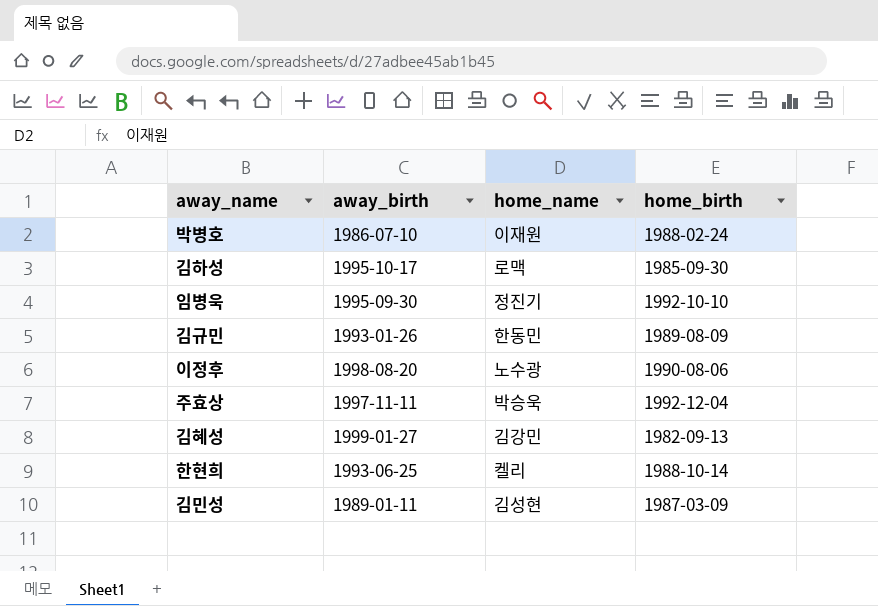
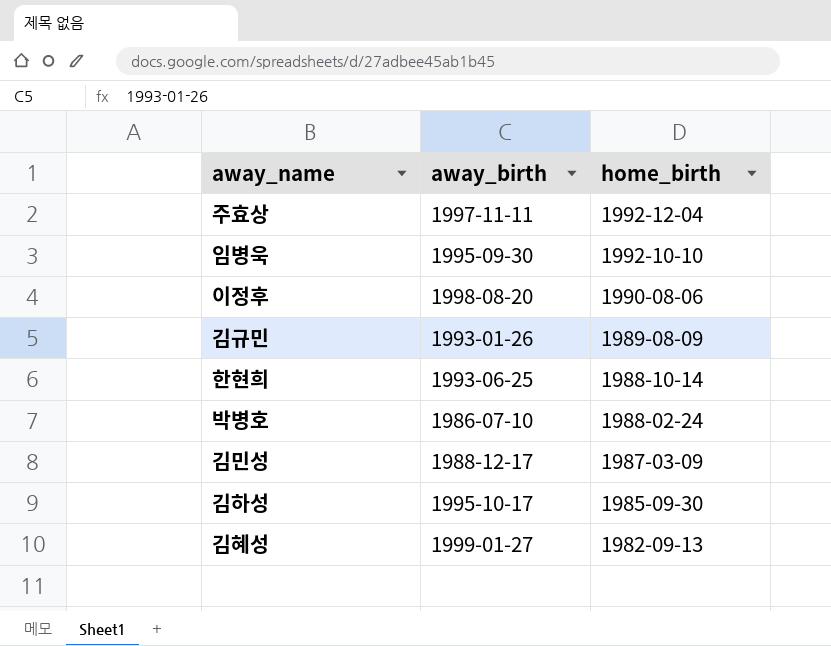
row order: none -> home_birth descending
column home_name | position: 3 -> none
김민성 | away_birth: 1989-01-11 -> 1988-12-17

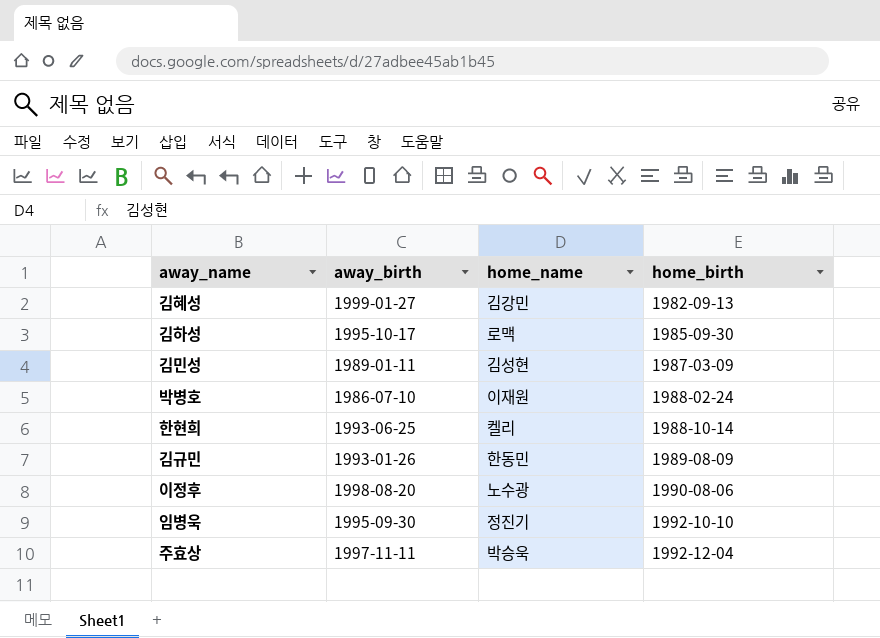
row order: home_birth descending -> home_birth ascending
column home_name | position: none -> 3
김민성 | away_birth: 1988-12-17 -> 1989-01-11

